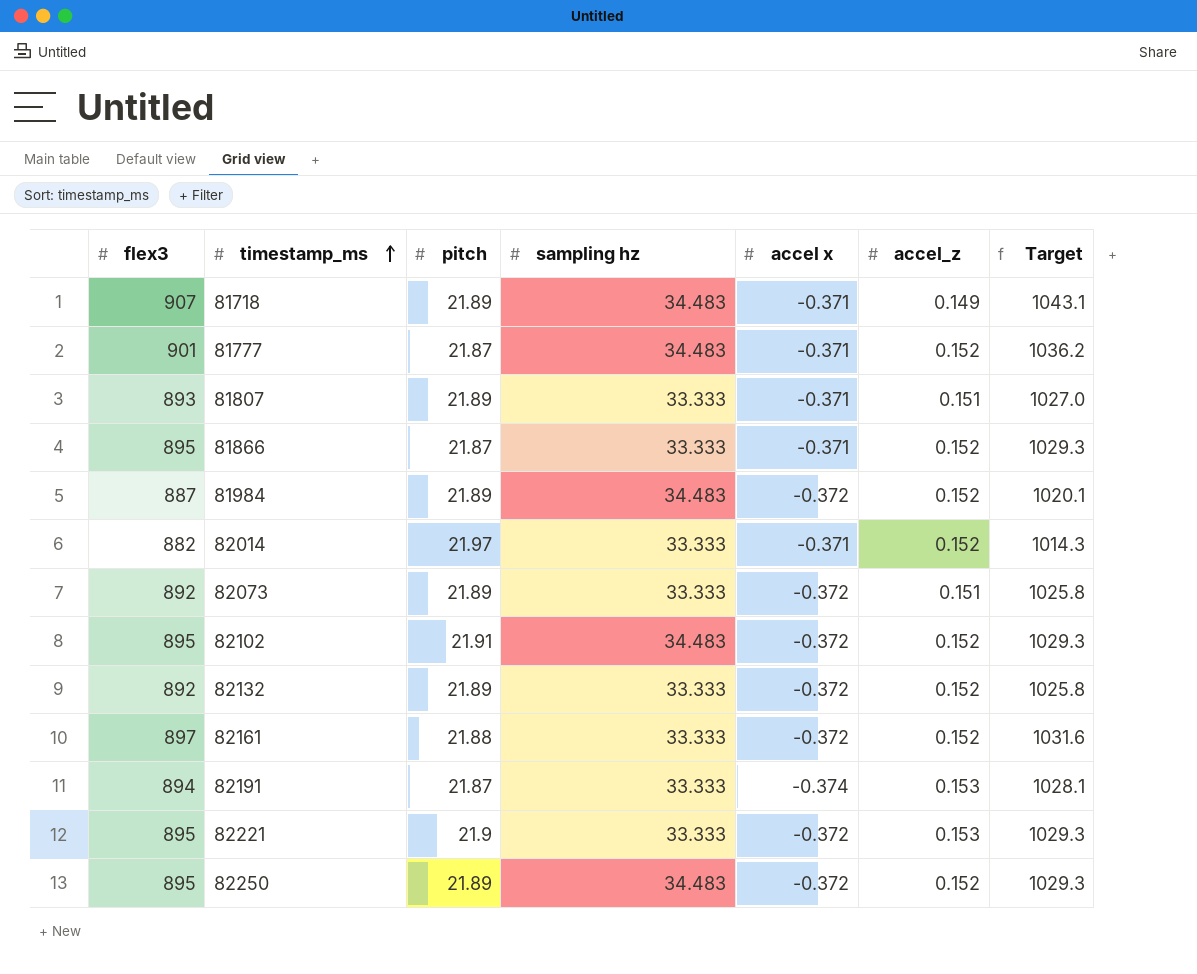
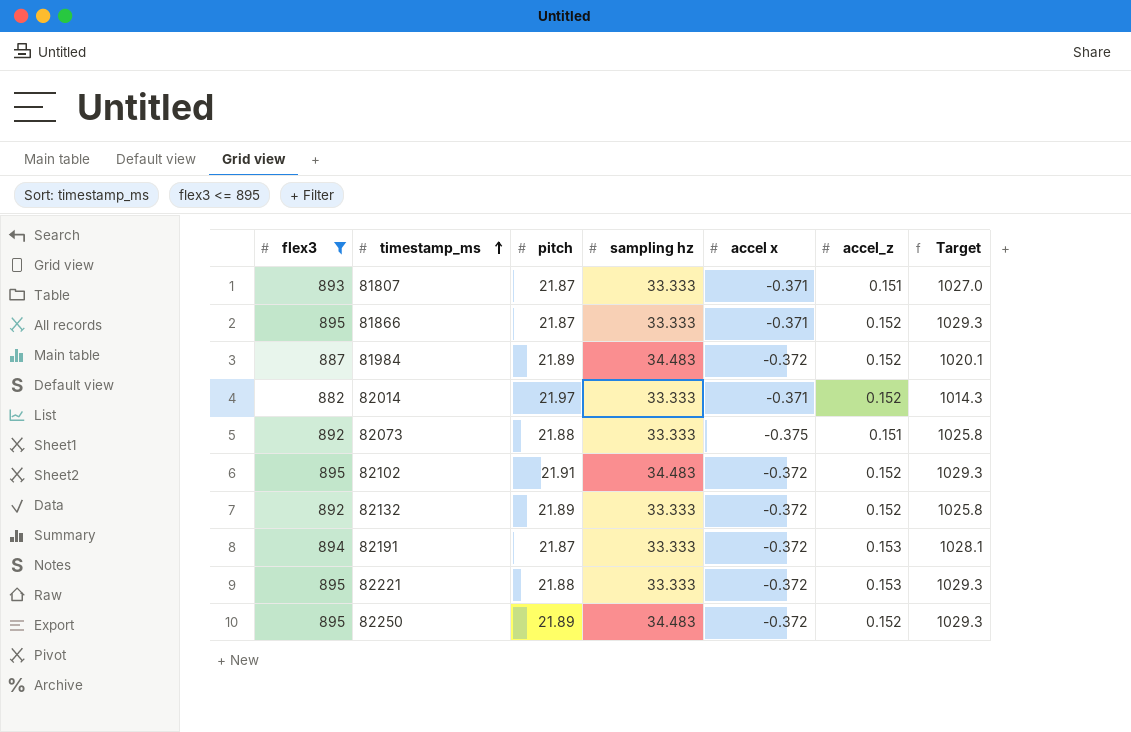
filter: none -> flex3 <= 895
81807 | pitch: 21.89 -> 21.87
82073 | pitch: 21.89 -> 21.88
82073 | accel x: -0.372 -> -0.375
82191 | accel x: -0.374 -> -0.372
82221 | pitch: 21.9 -> 21.88

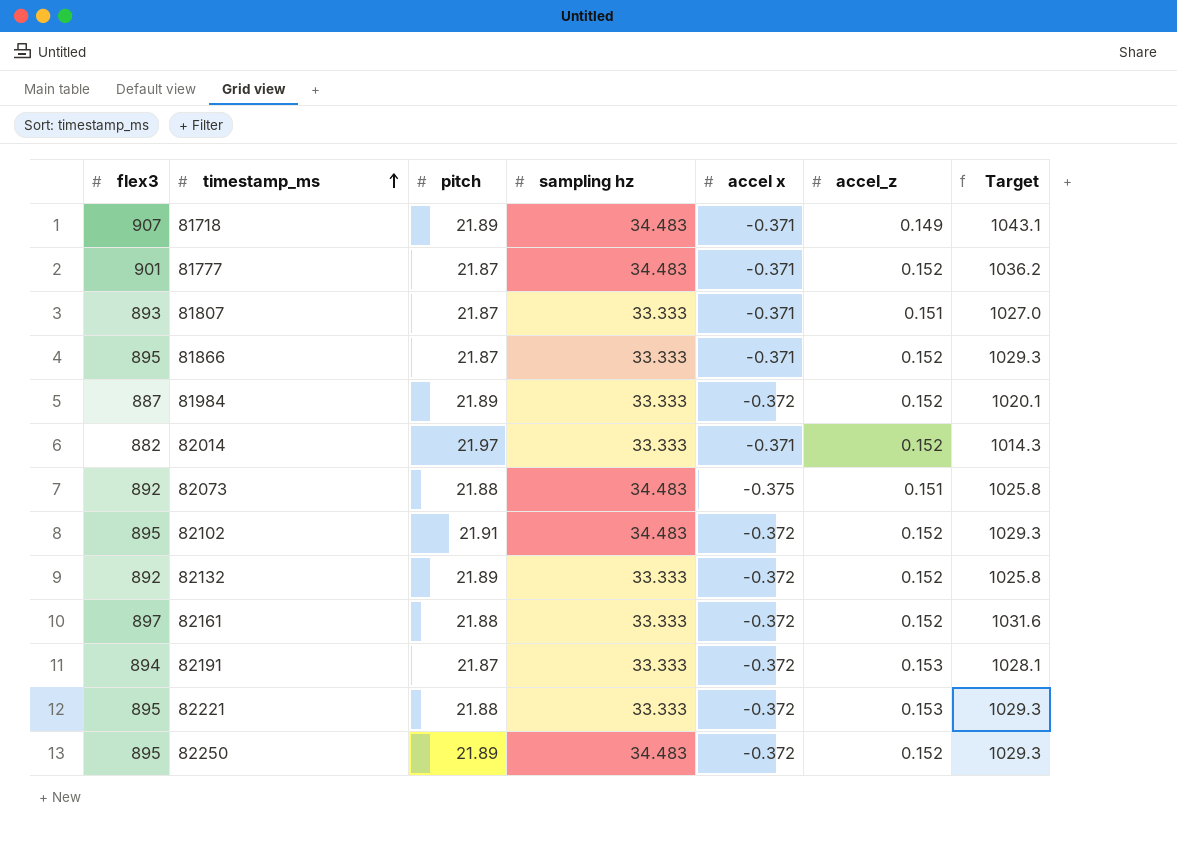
filter: flex3 <= 895 -> none
81984 | sampling hz: 34.483 -> 33.333
82073 | sampling hz: 33.333 -> 34.483

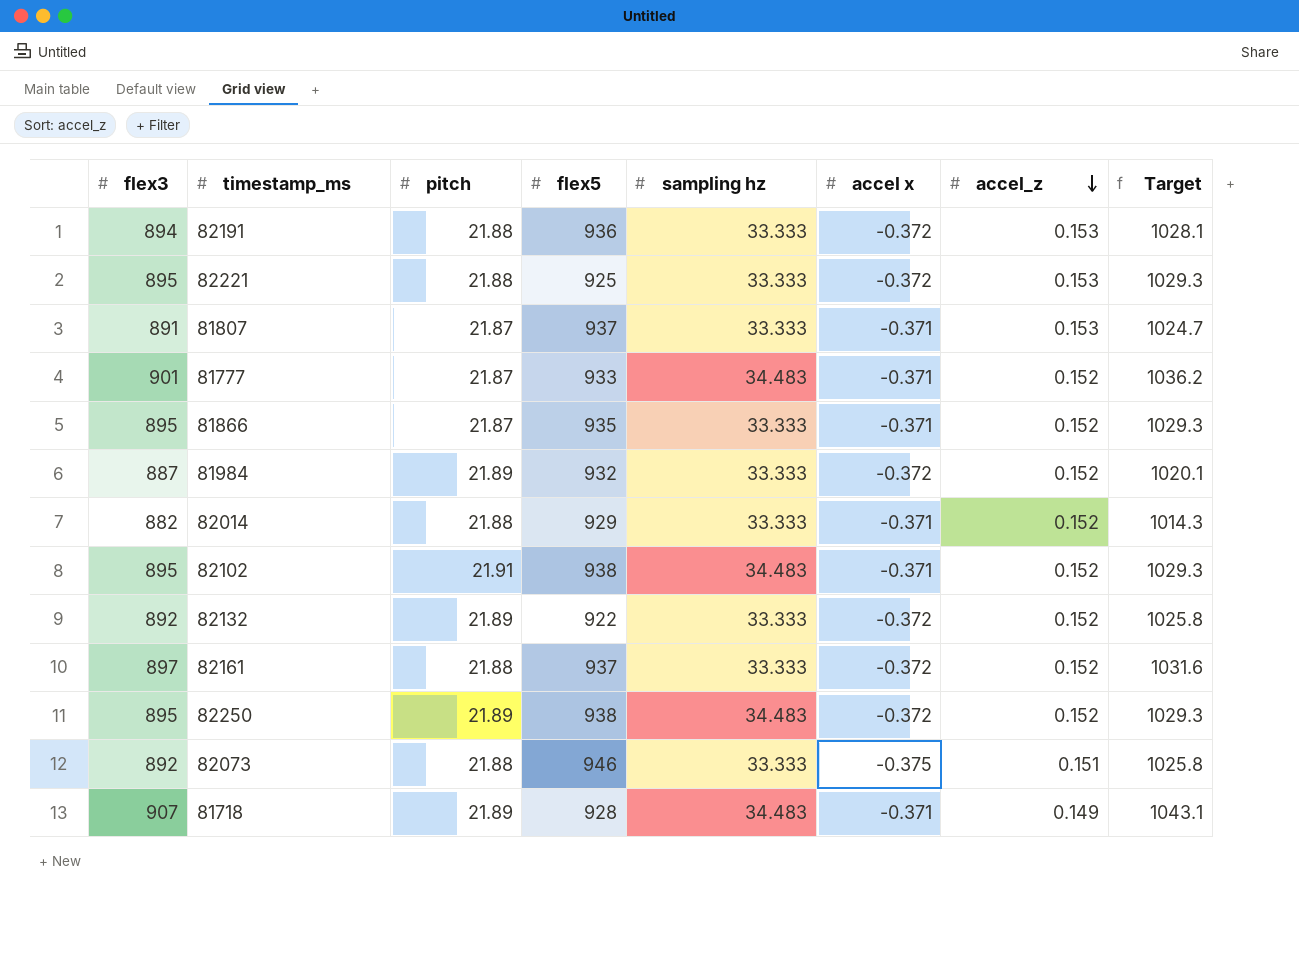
row order: timestamp_ms ascending -> accel_z descending
column flex5 | position: none -> 4
82191 | pitch: 21.87 -> 21.88
81807 | flex3: 893 -> 891
81807 | accel_z: 0.151 -> 0.153
81807 | Target: 1027.0 -> 1024.7
82014 | pitch: 21.97 -> 21.88
82102 | accel x: -0.372 -> -0.371
82073 | sampling hz: 34.483 -> 33.333

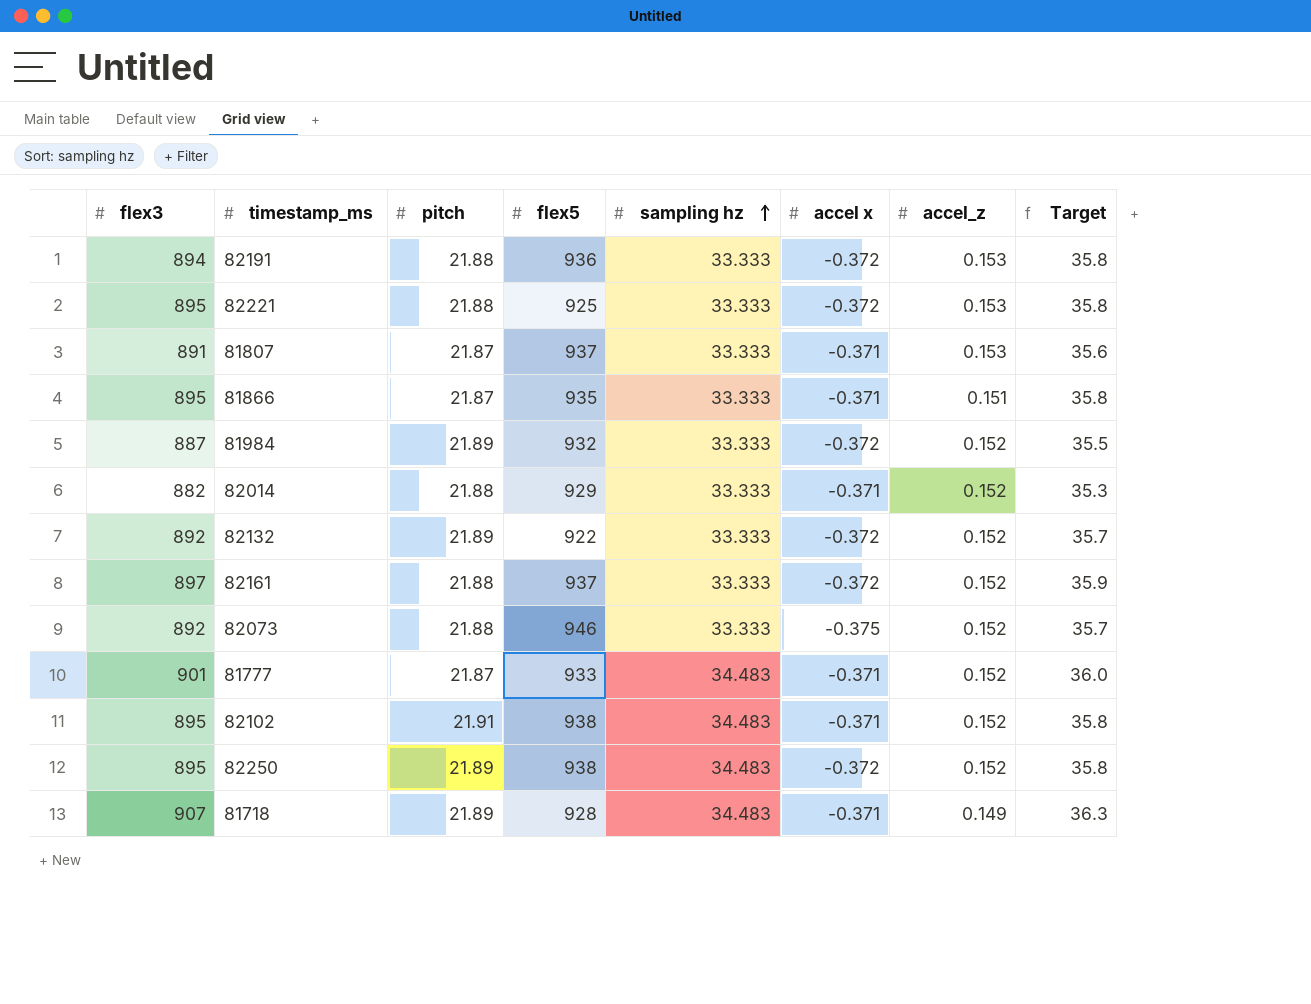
row order: accel_z descending -> sampling hz ascending
column Target | formula: [flex3] * 1.15 -> [flex3] * 0.04
81866 | accel_z: 0.152 -> 0.151
82073 | accel_z: 0.151 -> 0.152

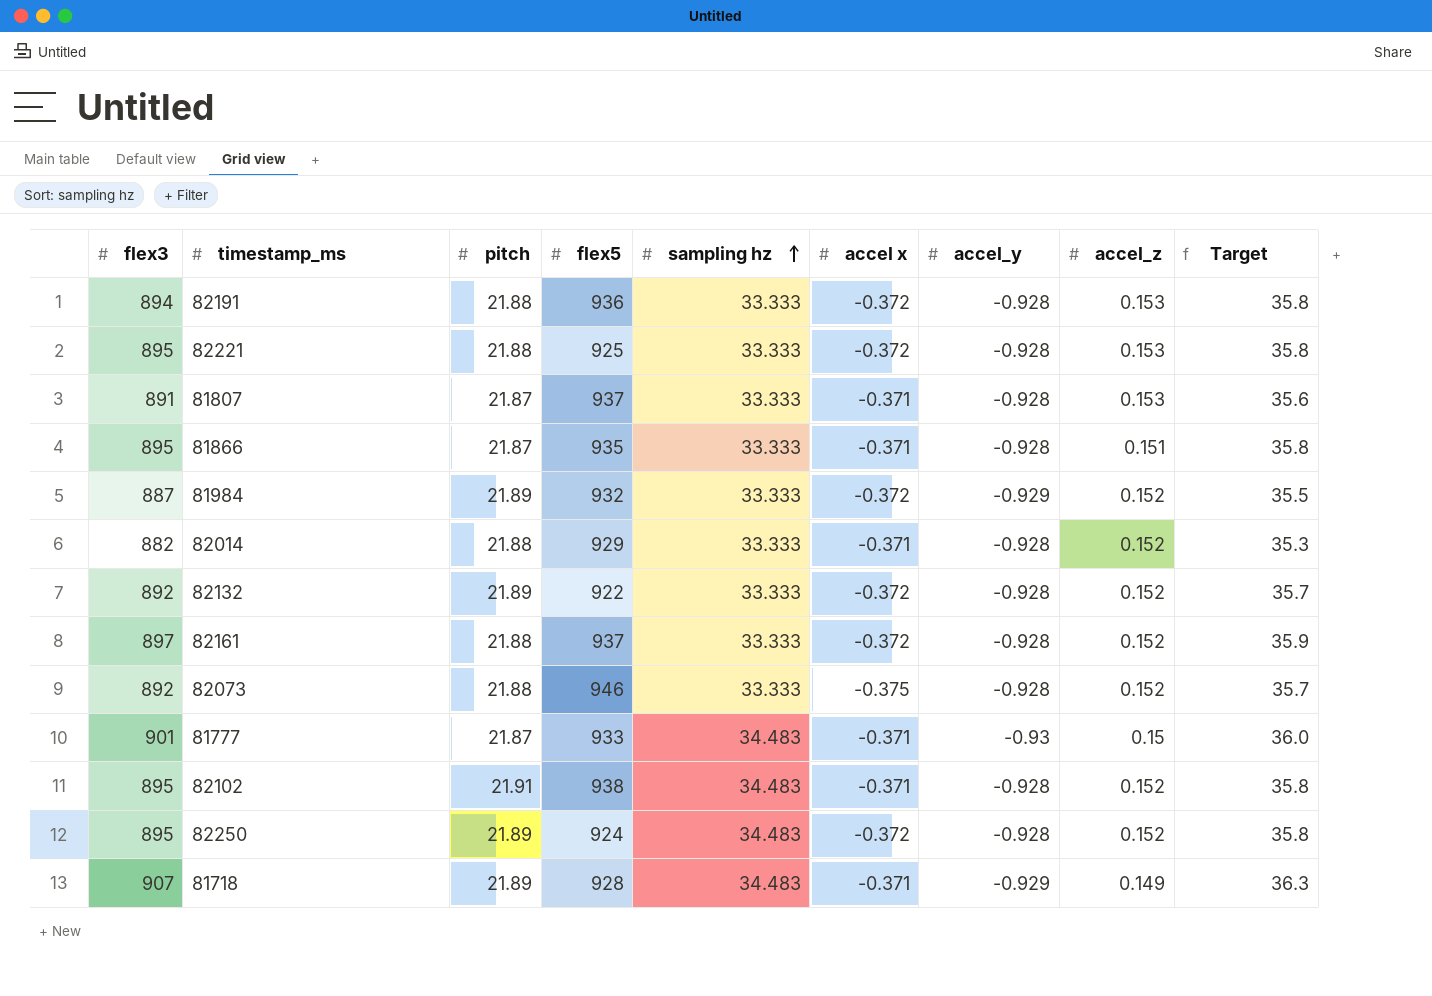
column accel_y | position: none -> 7
81777 | accel_z: 0.152 -> 0.15
82250 | flex5: 938 -> 924

